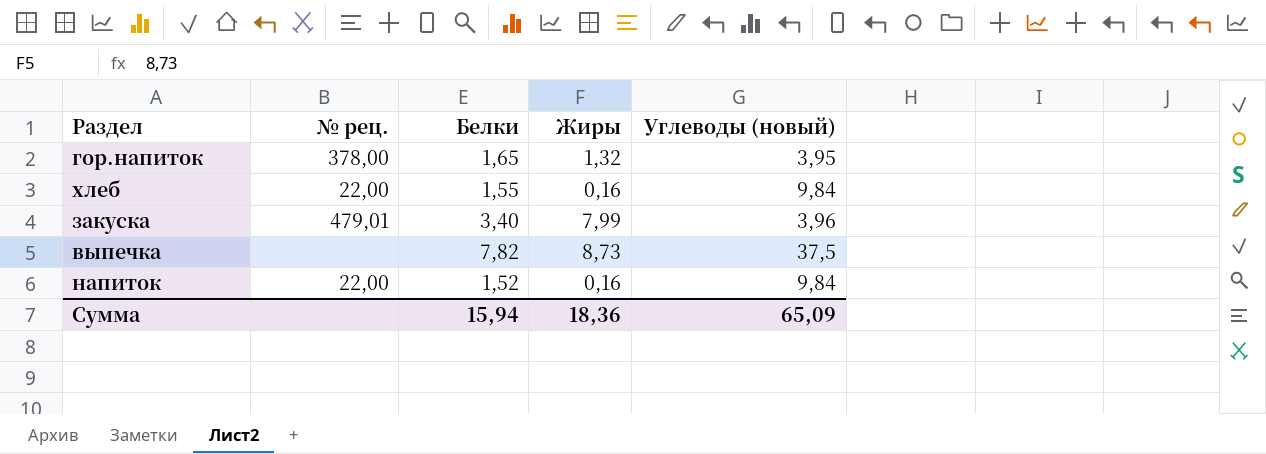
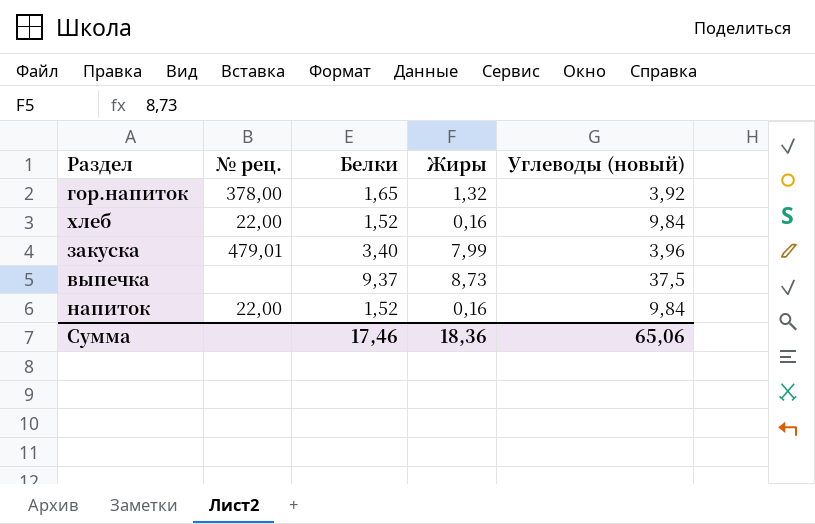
гор.напиток | Углеводы (новый): 3,95 -> 3,92
хлеб | Белки: 1,55 -> 1,52
выпечка | Белки: 7,82 -> 9,37
Сумма | Белки: 15,94 -> 17,46
Сумма | Углеводы (новый): 65,09 -> 65,06

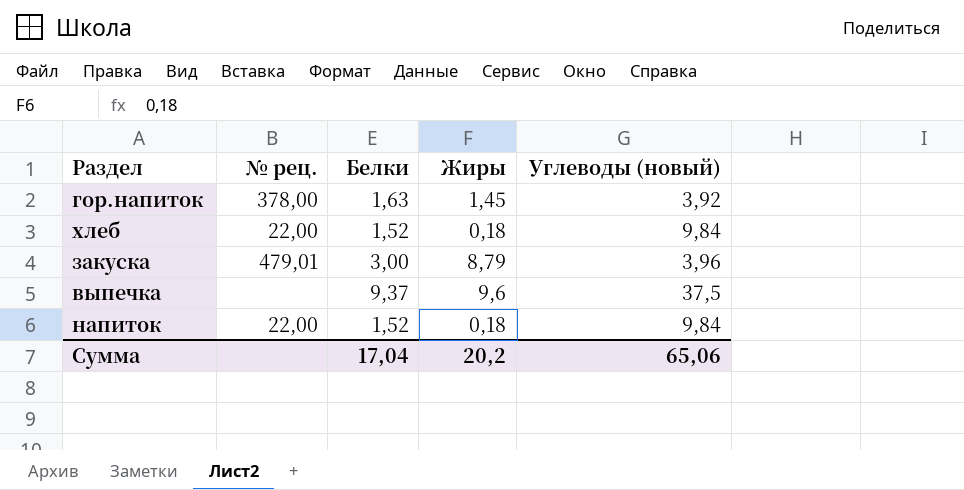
гор.напиток | Белки: 1,65 -> 1,63
гор.напиток | Жиры: 1,32 -> 1,45
хлеб | Жиры: 0,16 -> 0,18
закуска | Белки: 3,40 -> 3,00
закуска | Жиры: 7,99 -> 8,79
выпечка | Жиры: 8,73 -> 9,6
напиток | Жиры: 0,16 -> 0,18
Сумма | Белки: 17,46 -> 17,04
Сумма | Жиры: 18,36 -> 20,2

